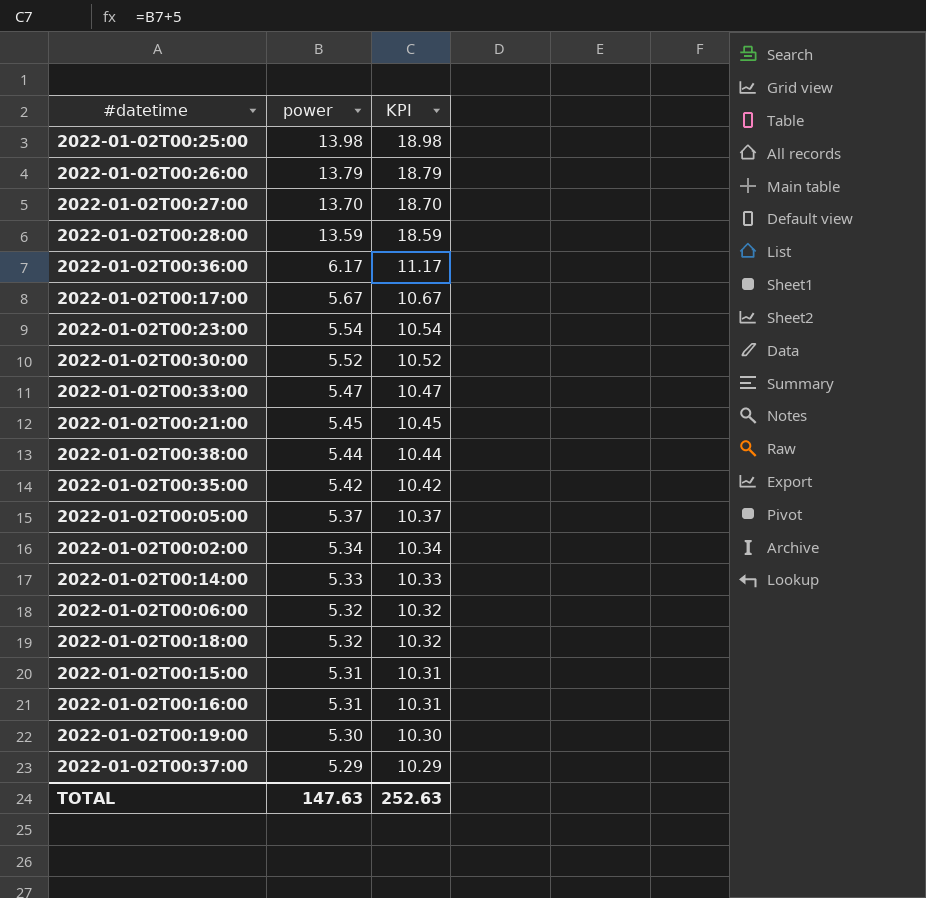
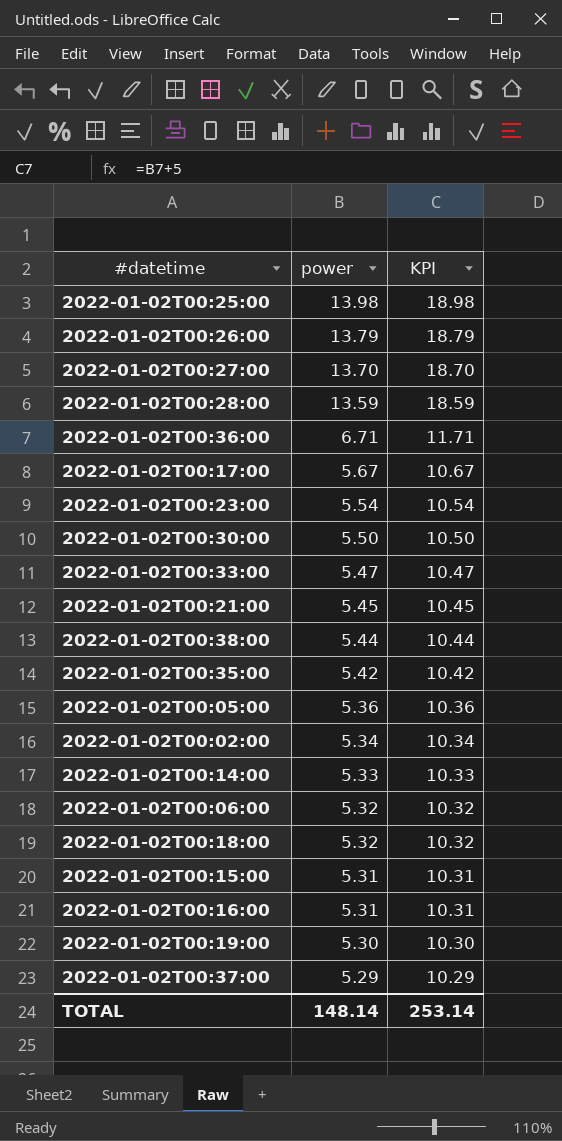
2022-01-02T00:36:00 | power: 6.17 -> 6.71
2022-01-02T00:36:00 | KPI: 11.17 -> 11.71
2022-01-02T00:30:00 | power: 5.52 -> 5.50
2022-01-02T00:30:00 | KPI: 10.52 -> 10.50
2022-01-02T00:05:00 | power: 5.37 -> 5.36
2022-01-02T00:05:00 | KPI: 10.37 -> 10.36
TOTAL | power: 147.63 -> 148.14
TOTAL | KPI: 252.63 -> 253.14

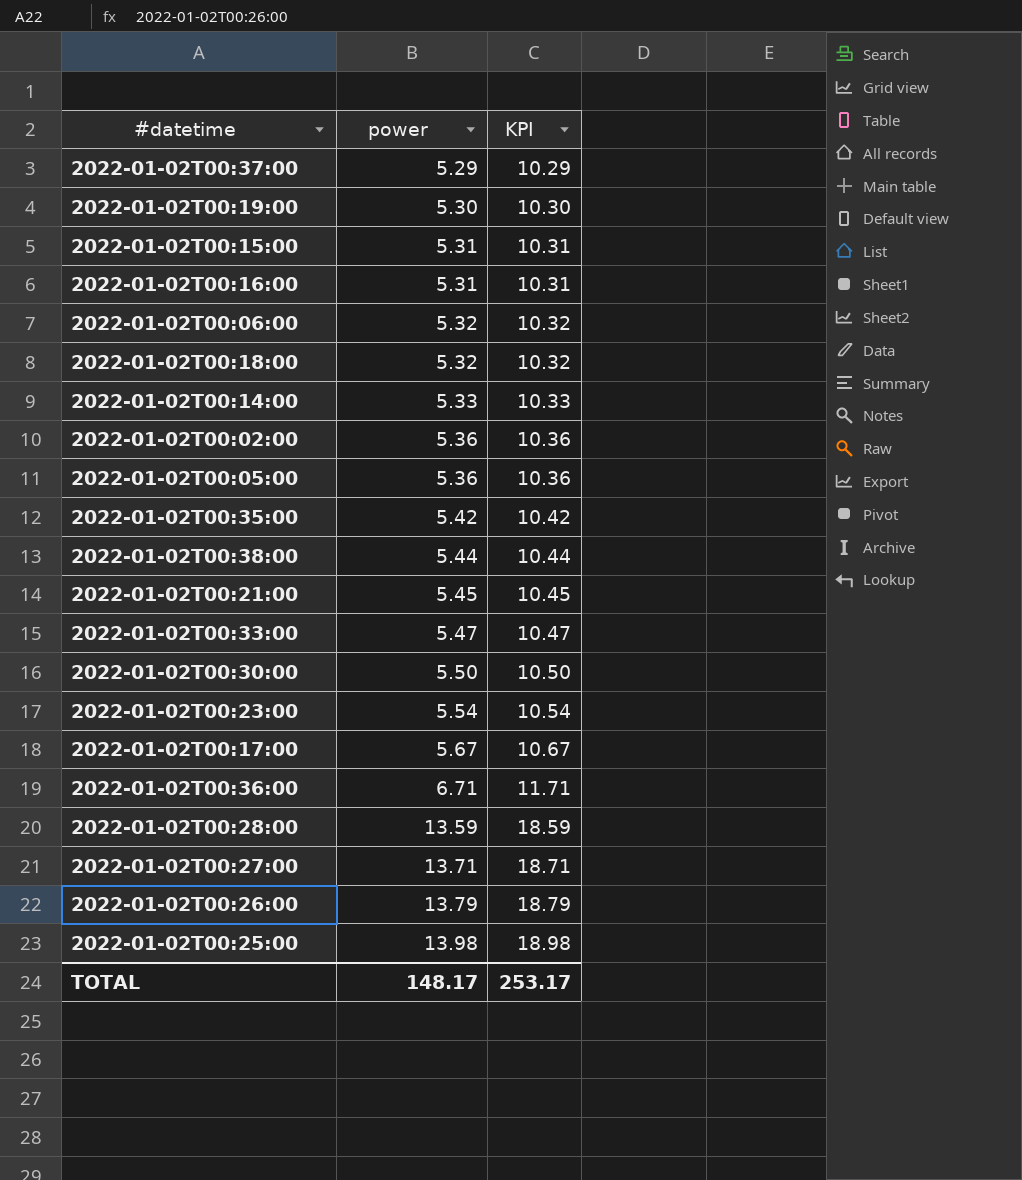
row order: power descending -> power ascending
2022-01-02T00:02:00 | power: 5.34 -> 5.36
2022-01-02T00:02:00 | KPI: 10.34 -> 10.36
2022-01-02T00:27:00 | power: 13.70 -> 13.71
2022-01-02T00:27:00 | KPI: 18.70 -> 18.71
TOTAL | power: 148.14 -> 148.17
TOTAL | KPI: 253.14 -> 253.17

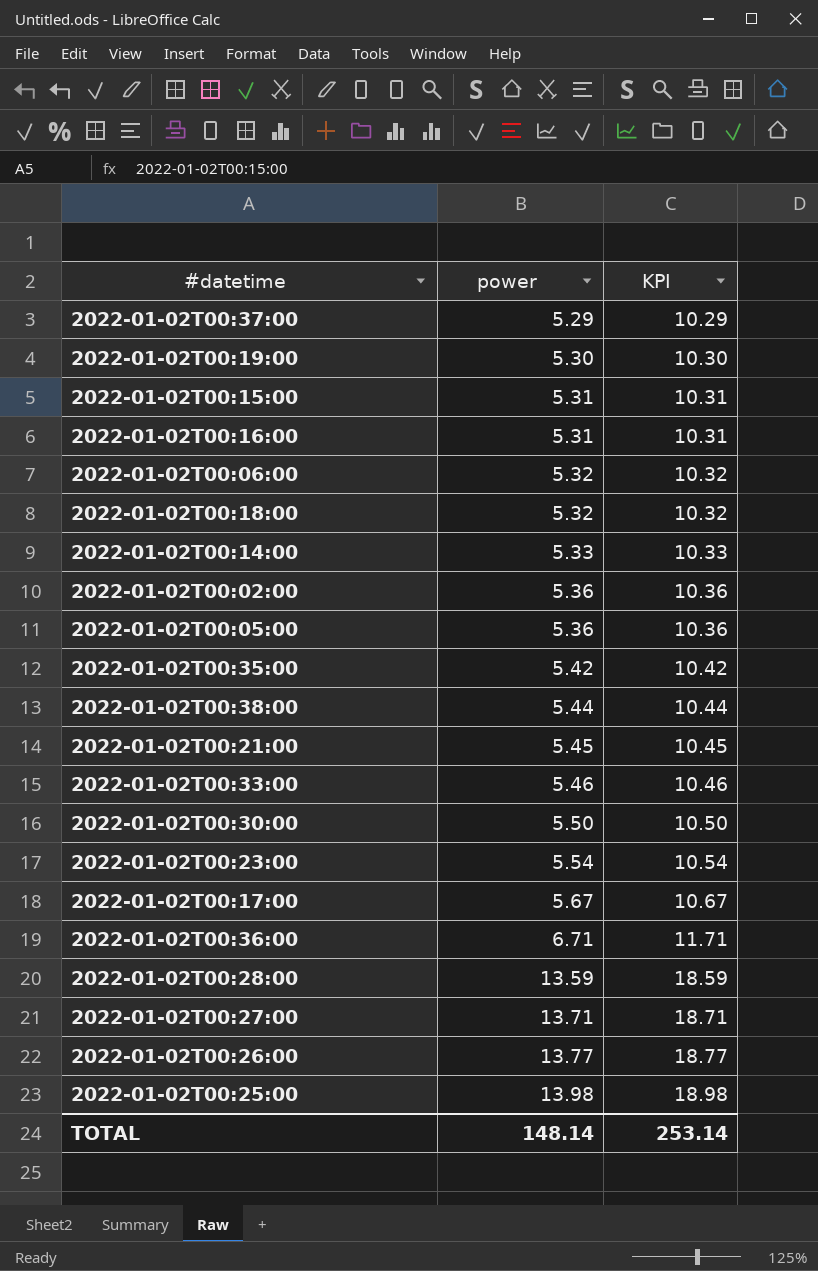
2022-01-02T00:33:00 | power: 5.47 -> 5.46
2022-01-02T00:33:00 | KPI: 10.47 -> 10.46
2022-01-02T00:26:00 | power: 13.79 -> 13.77
2022-01-02T00:26:00 | KPI: 18.79 -> 18.77
TOTAL | power: 148.17 -> 148.14
TOTAL | KPI: 253.17 -> 253.14

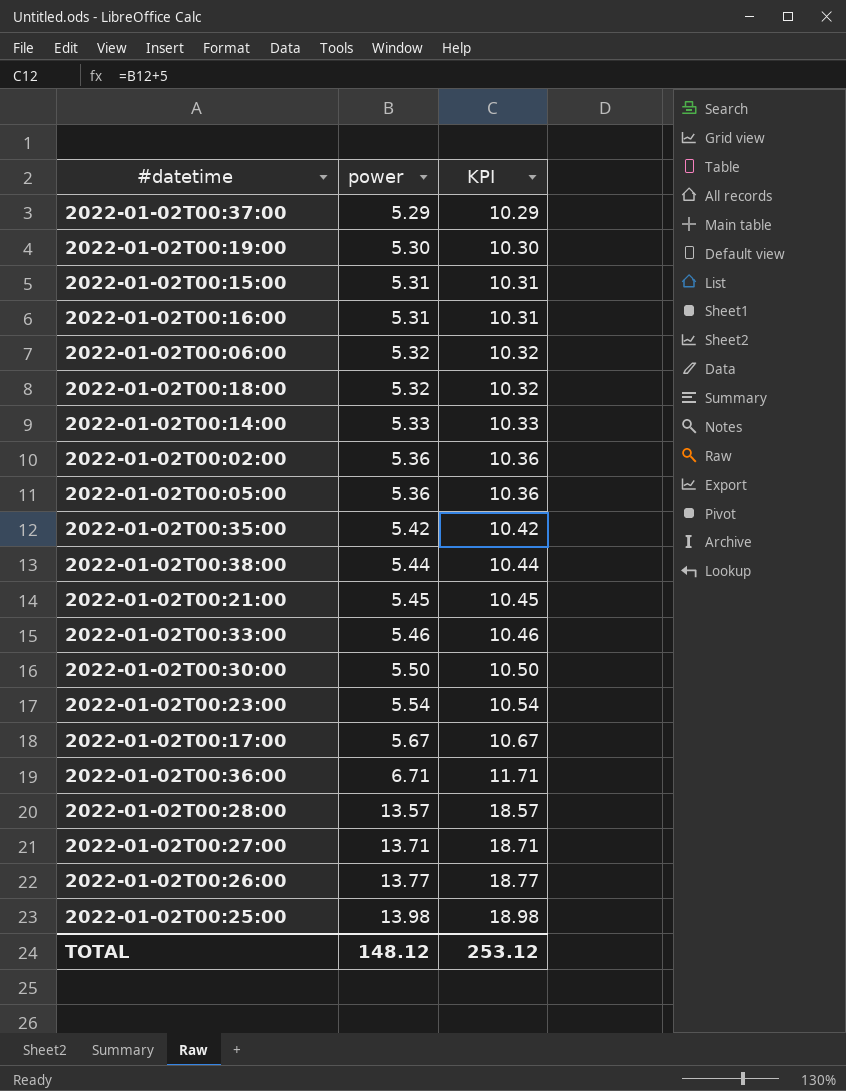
2022-01-02T00:28:00 | power: 13.59 -> 13.57
2022-01-02T00:28:00 | KPI: 18.59 -> 18.57
TOTAL | power: 148.14 -> 148.12
TOTAL | KPI: 253.14 -> 253.12

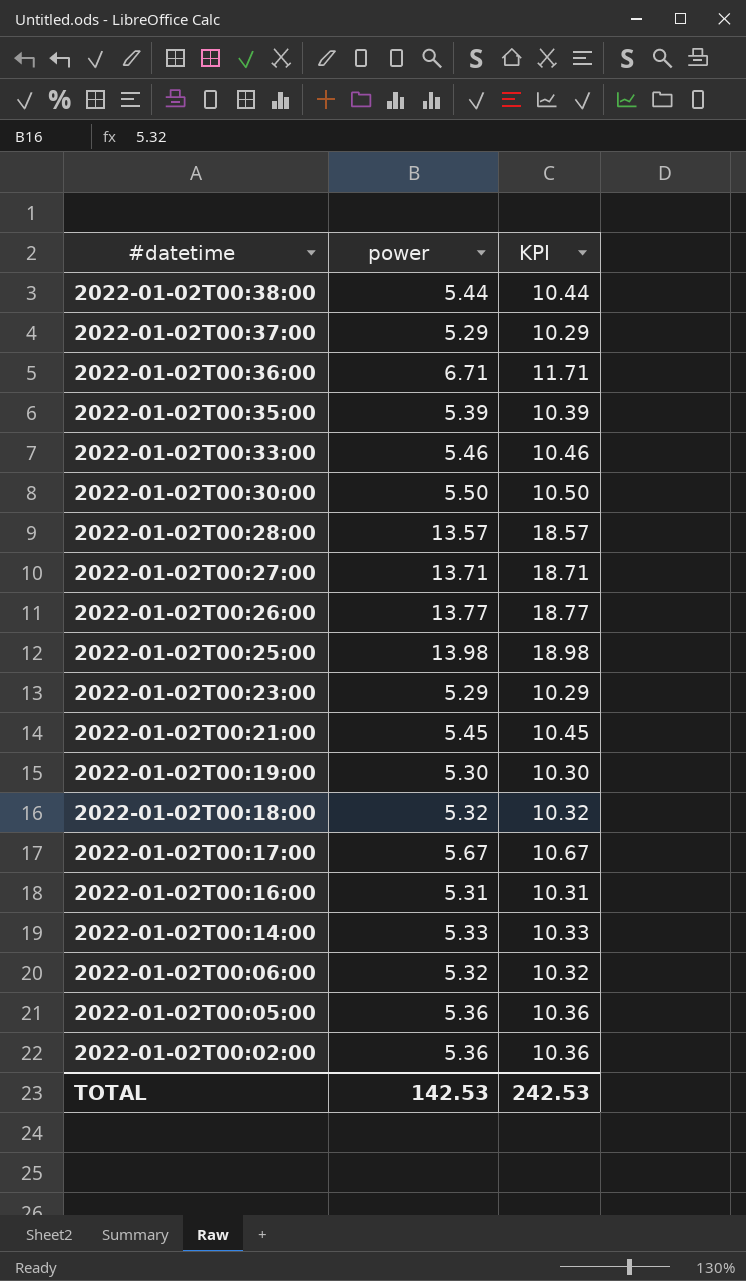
row order: power ascending -> #datetime descending
row 2022-01-02T00:15:00: 5.31 | 10.31 -> none
2022-01-02T00:35:00 | power: 5.42 -> 5.39
2022-01-02T00:35:00 | KPI: 10.42 -> 10.39
2022-01-02T00:23:00 | power: 5.54 -> 5.29
2022-01-02T00:23:00 | KPI: 10.54 -> 10.29
TOTAL | power: 148.12 -> 142.53
TOTAL | KPI: 253.12 -> 242.53

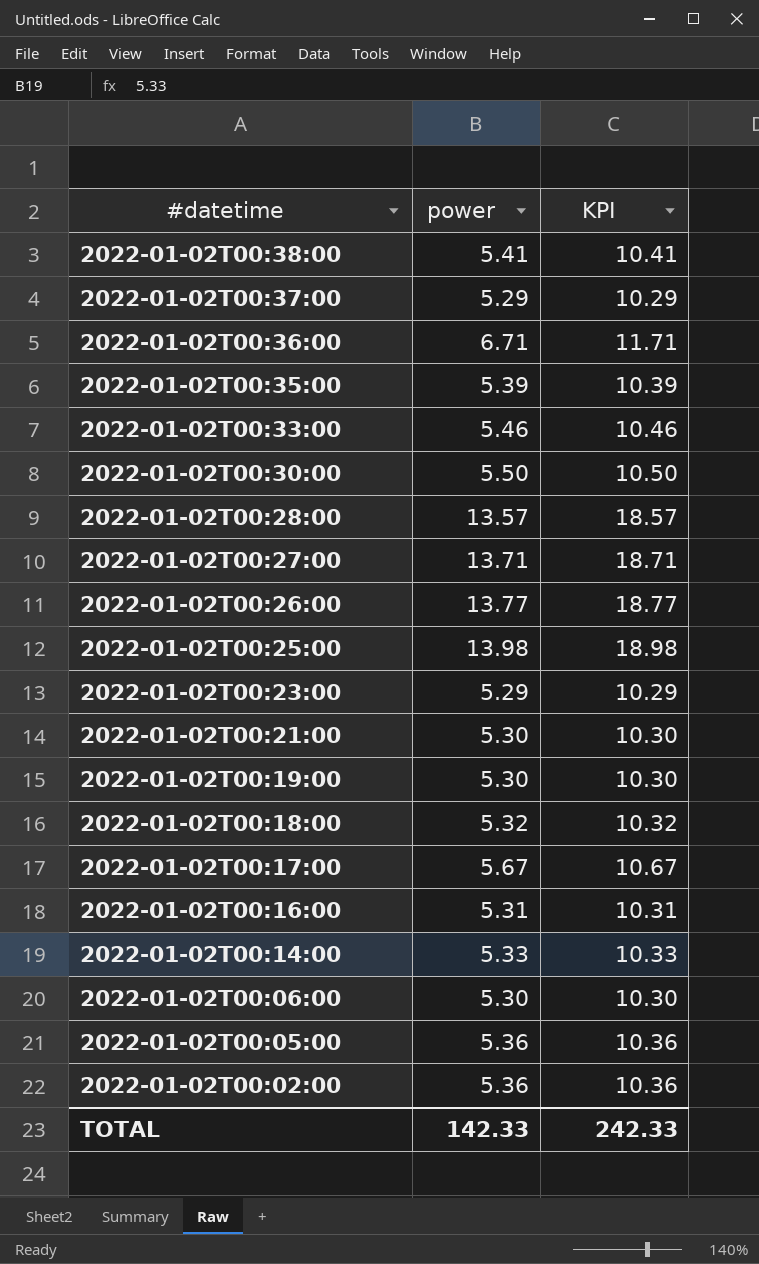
2022-01-02T00:38:00 | power: 5.44 -> 5.41
2022-01-02T00:38:00 | KPI: 10.44 -> 10.41
2022-01-02T00:21:00 | power: 5.45 -> 5.30
2022-01-02T00:21:00 | KPI: 10.45 -> 10.30
2022-01-02T00:06:00 | power: 5.32 -> 5.30
2022-01-02T00:06:00 | KPI: 10.32 -> 10.30
TOTAL | power: 142.53 -> 142.33
TOTAL | KPI: 242.53 -> 242.33

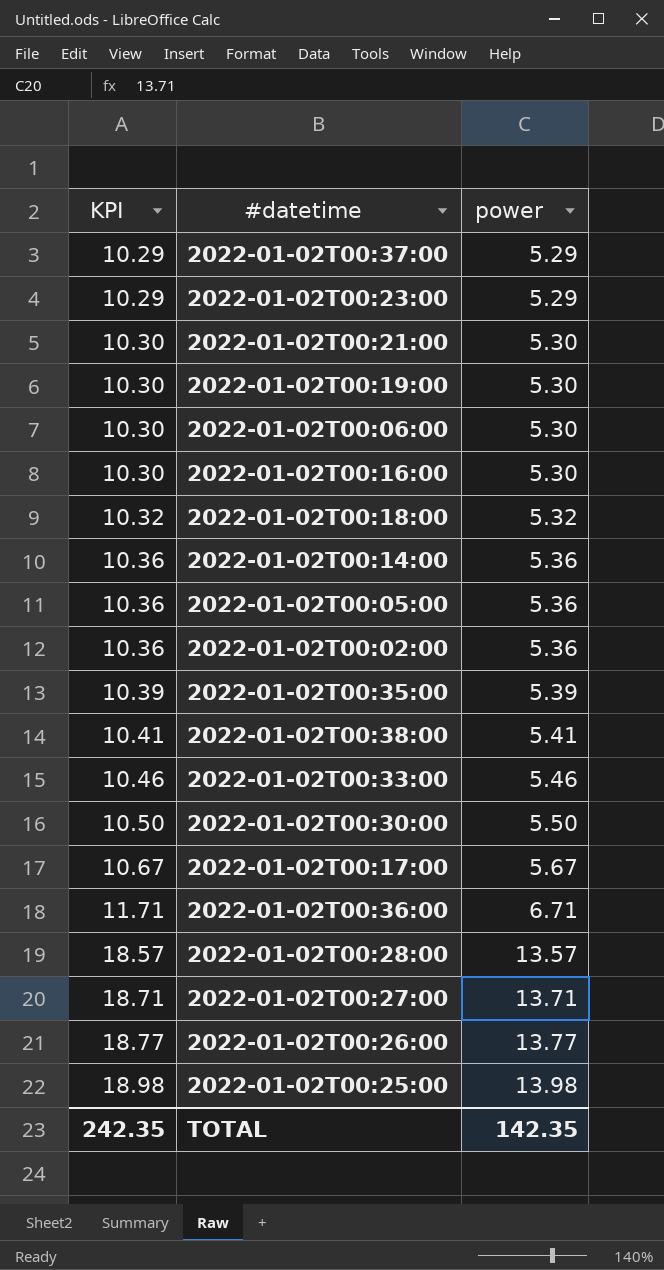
row order: #datetime descending -> KPI ascending
column KPI | position: 3 -> 1
2022-01-02T00:16:00 | KPI: 10.31 -> 10.30
2022-01-02T00:16:00 | power: 5.31 -> 5.30
2022-01-02T00:14:00 | KPI: 10.33 -> 10.36
2022-01-02T00:14:00 | power: 5.33 -> 5.36
TOTAL | KPI: 242.33 -> 242.35
TOTAL | power: 142.33 -> 142.35

